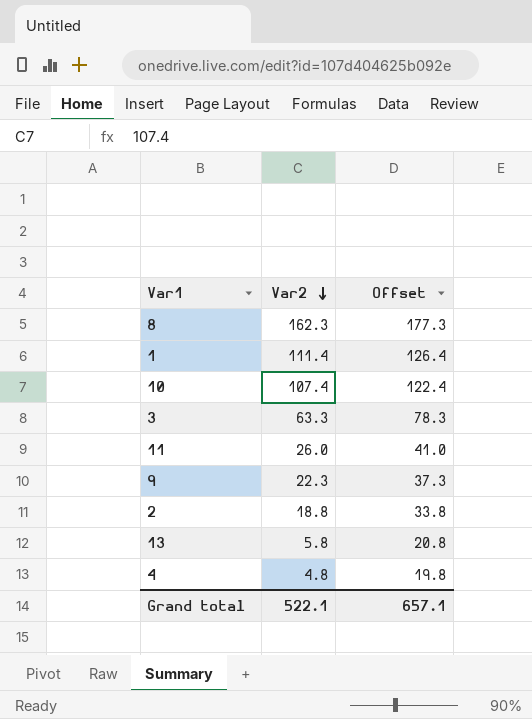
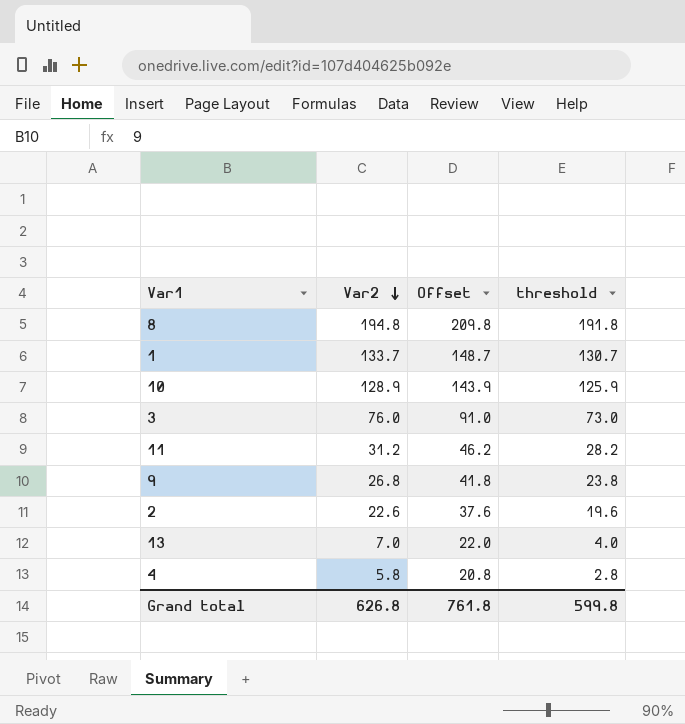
column threshold | formula: none -> [Var2] - 3
8 | Var2: 162.3 -> 194.8
8 | Offset: 177.3 -> 209.8
1 | Var2: 111.4 -> 133.7
1 | Offset: 126.4 -> 148.7
10 | Var2: 107.4 -> 128.9
10 | Offset: 122.4 -> 143.9
3 | Var2: 63.3 -> 76.0
3 | Offset: 78.3 -> 91.0
11 | Var2: 26.0 -> 31.2
11 | Offset: 41.0 -> 46.2
9 | Var2: 22.3 -> 26.8
9 | Offset: 37.3 -> 41.8
2 | Var2: 18.8 -> 22.6
2 | Offset: 33.8 -> 37.6
13 | Var2: 5.8 -> 7.0
13 | Offset: 20.8 -> 22.0
4 | Var2: 4.8 -> 5.8
4 | Offset: 19.8 -> 20.8
Grand total | Var2: 522.1 -> 626.8
Grand total | Offset: 657.1 -> 761.8

